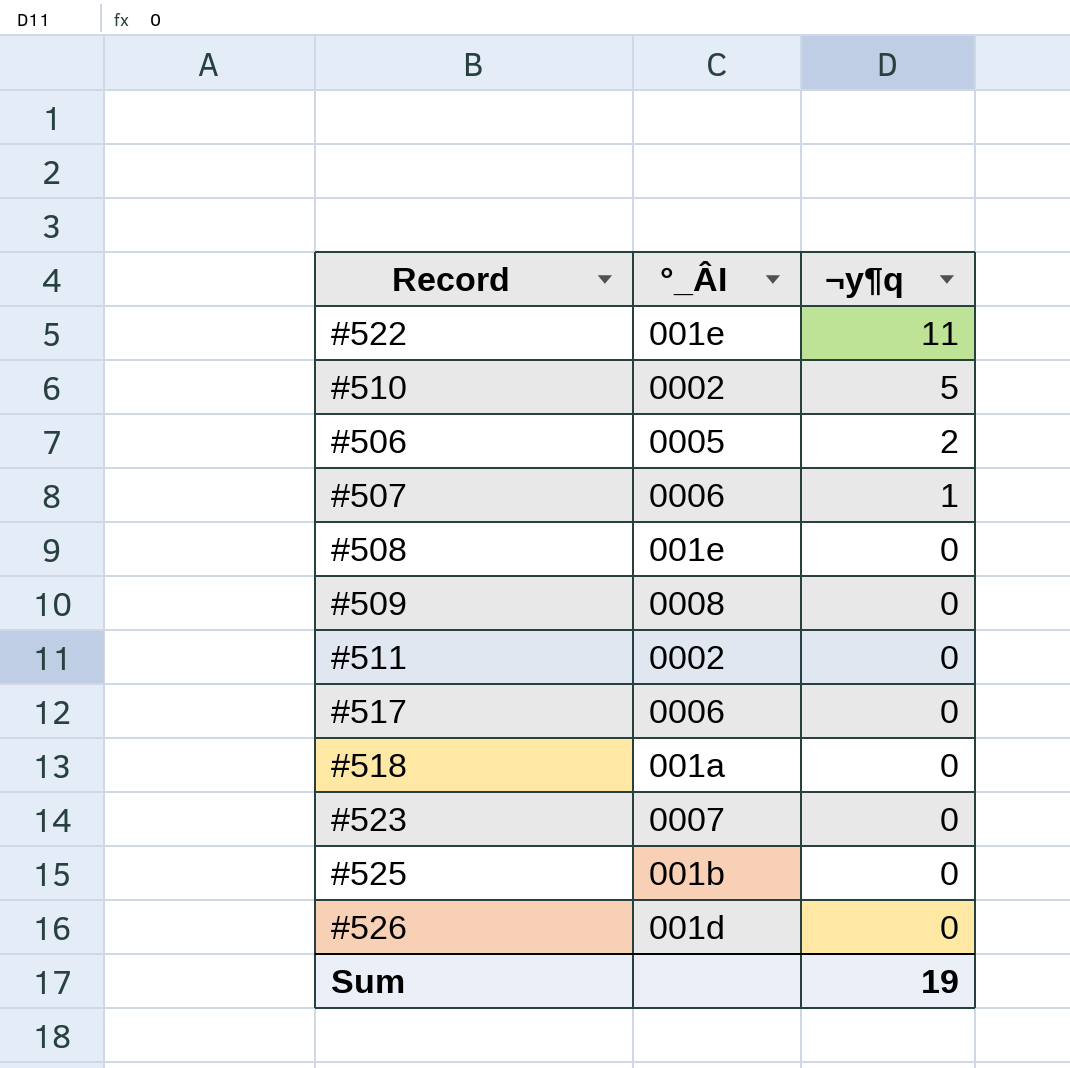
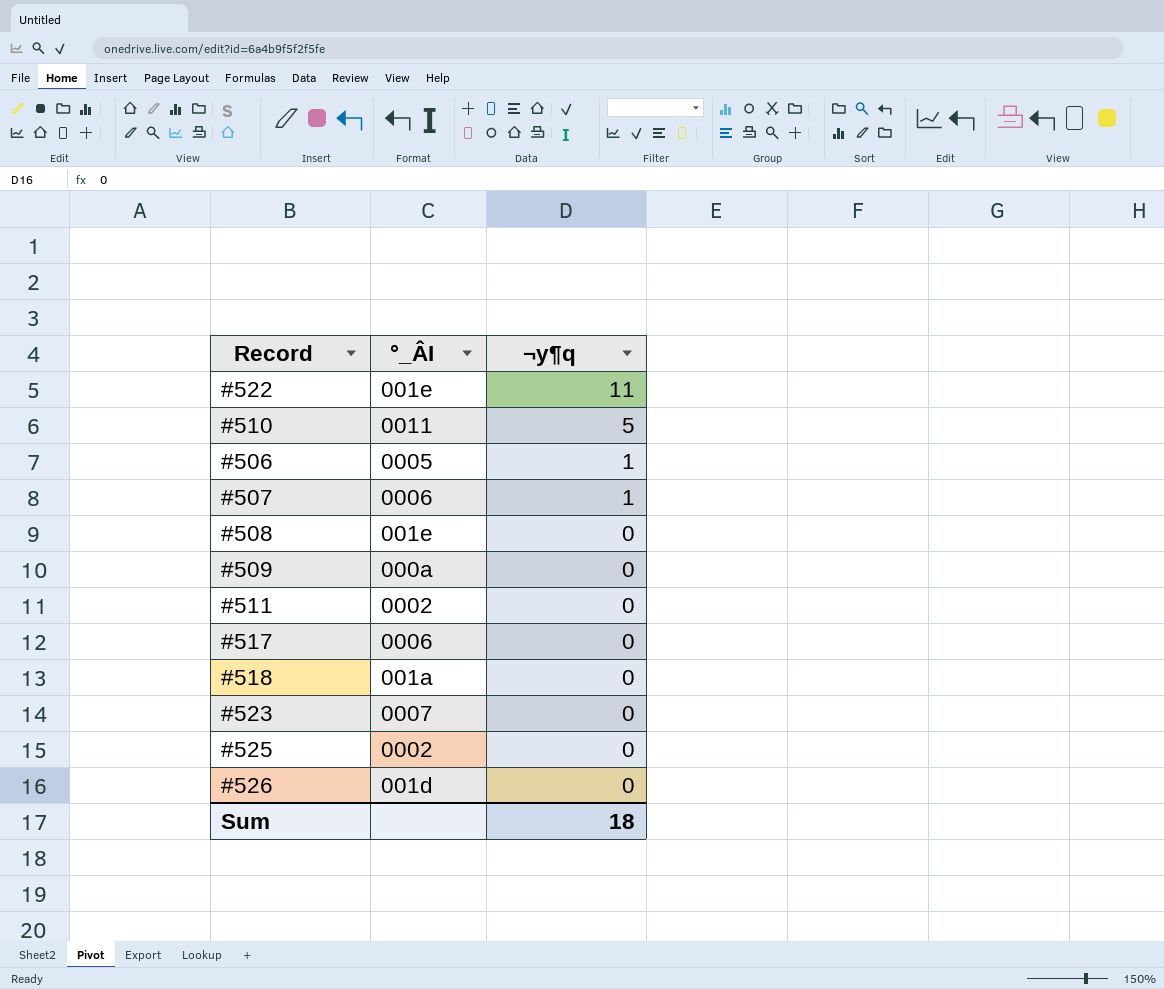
#510 | °_ÂI: 0002 -> 0011
#506 | ¬y¶q: 2 -> 1
#509 | °_ÂI: 0008 -> 000a
#525 | °_ÂI: 001b -> 0002
Sum | ¬y¶q: 19 -> 18

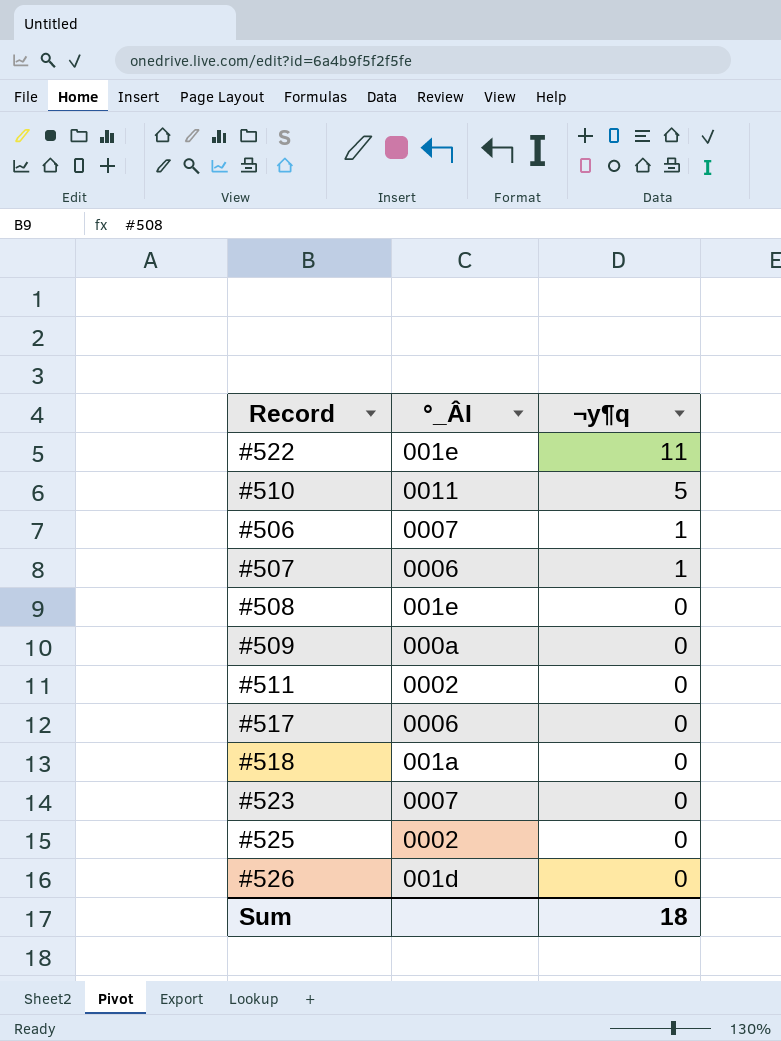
#506 | °_ÂI: 0005 -> 0007

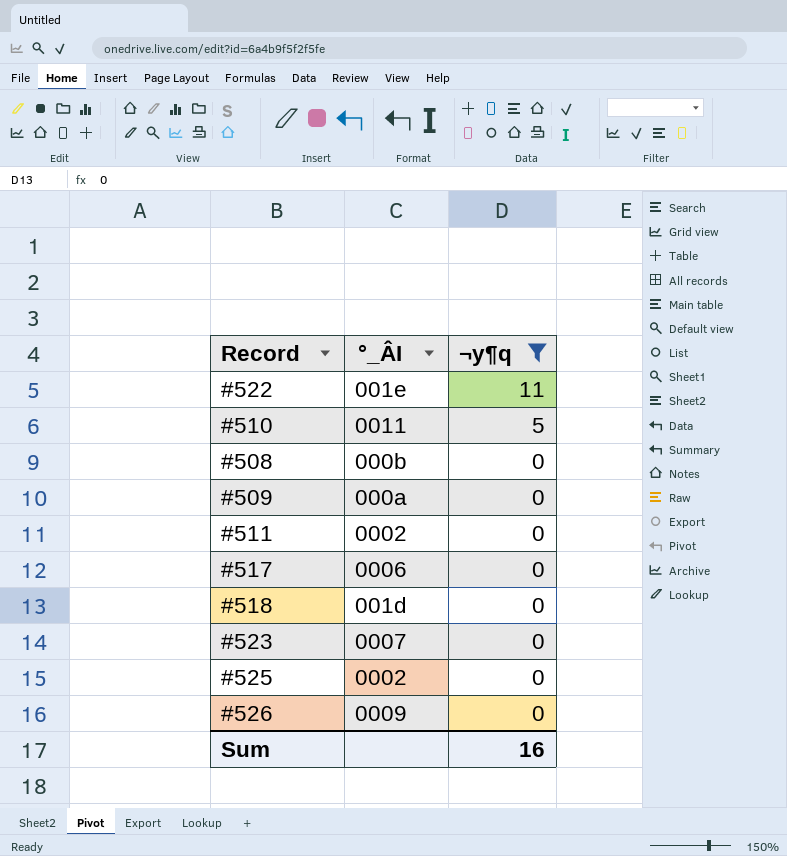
filter: none -> ¬y¶q != 1
#508 | °_ÂI: 001e -> 000b
#518 | °_ÂI: 001a -> 001d
#526 | °_ÂI: 001d -> 0009
Sum | ¬y¶q: 18 -> 16

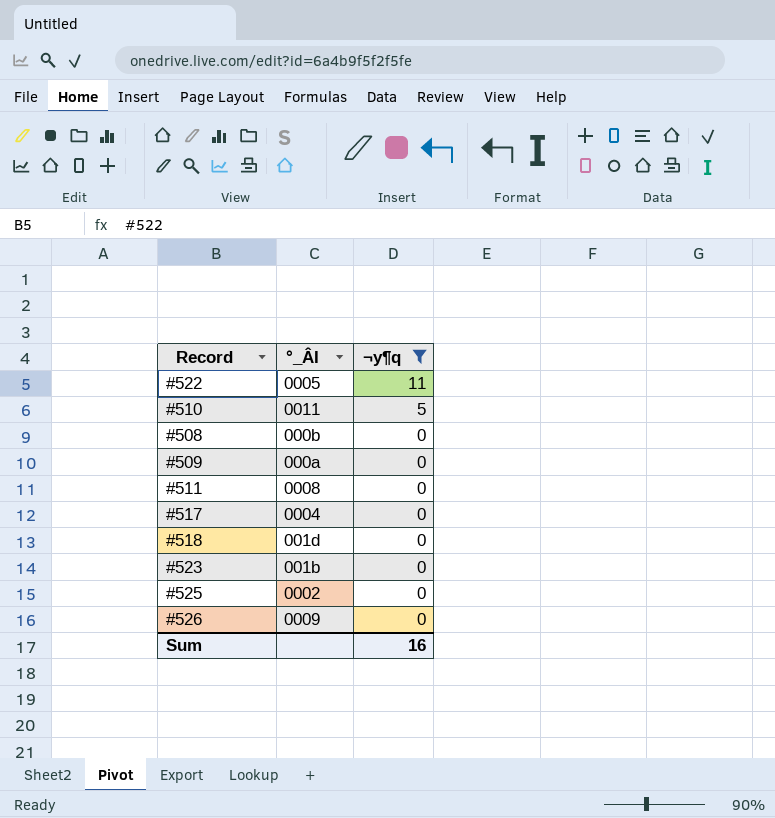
#522 | °_ÂI: 001e -> 0005
#511 | °_ÂI: 0002 -> 0008
#517 | °_ÂI: 0006 -> 0004
#523 | °_ÂI: 0007 -> 001b

